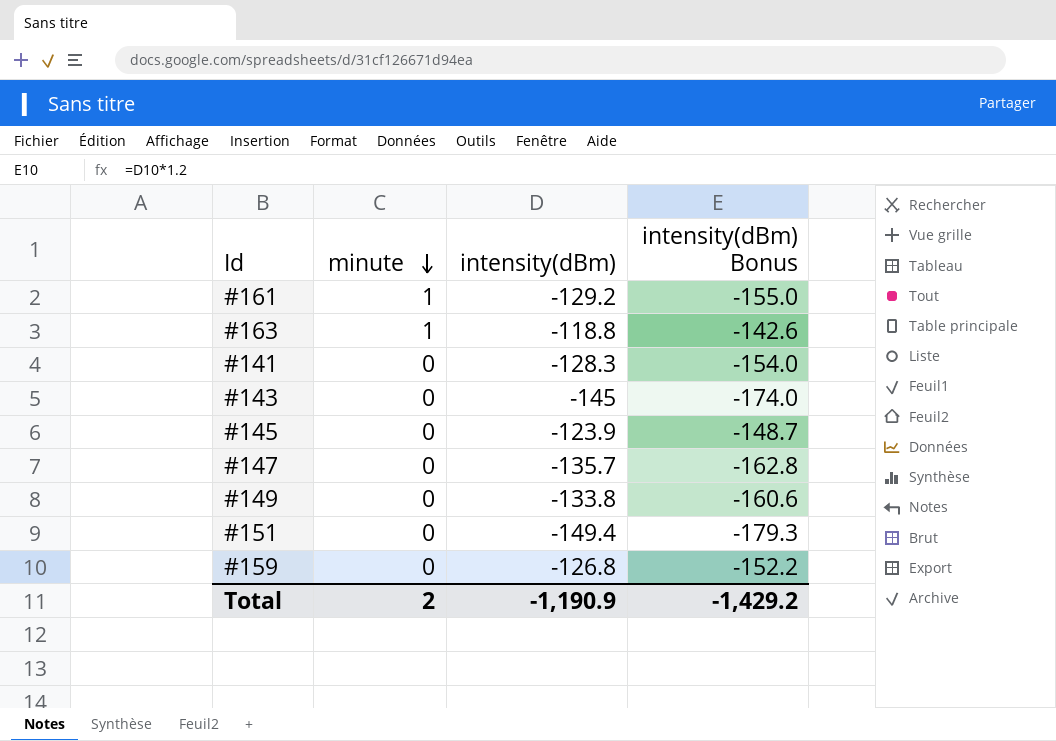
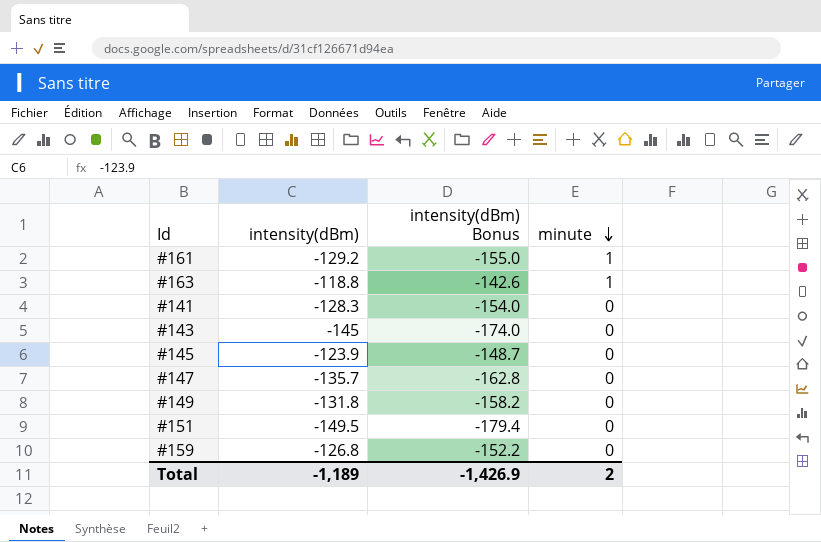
column minute | position: 2 -> 4
#149 | intensity(dBm): -133.8 -> -131.8
#149 | intensity(dBm) Bonus: -160.6 -> -158.2
#151 | intensity(dBm): -149.4 -> -149.5
#151 | intensity(dBm) Bonus: -179.3 -> -179.4
Total | intensity(dBm): -1,190.9 -> -1,189
Total | intensity(dBm) Bonus: -1,429.2 -> -1,426.9

